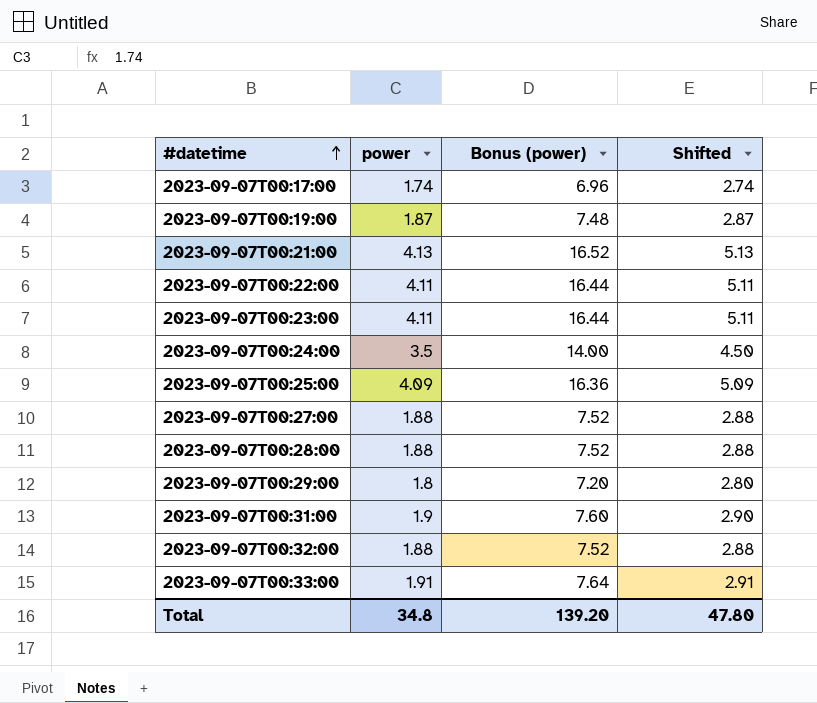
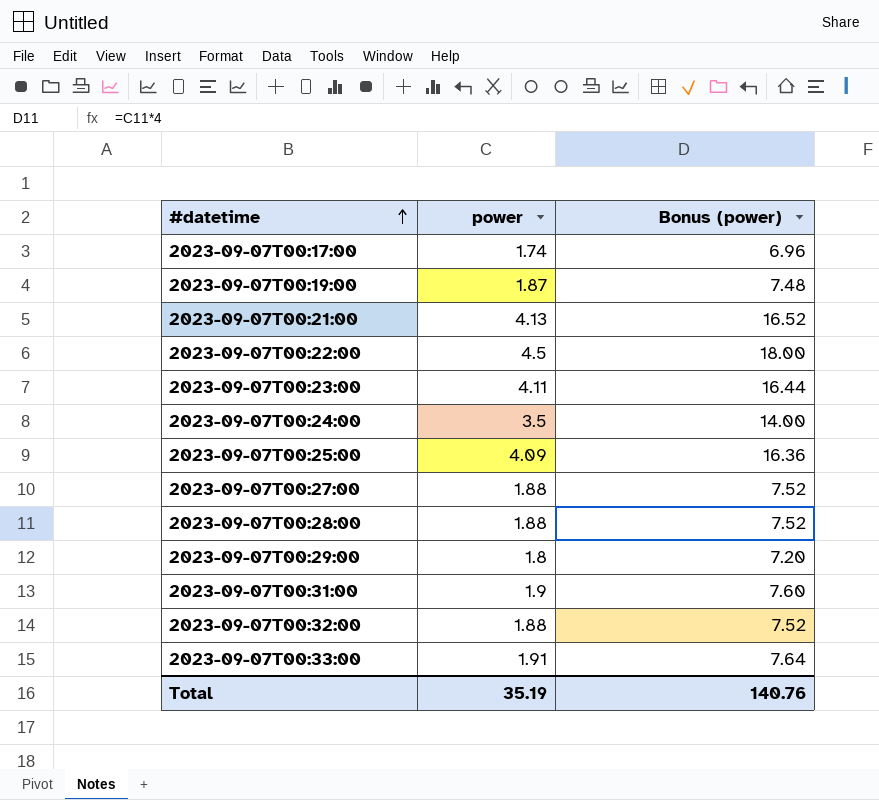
column Shifted | formula: [power] + 1 -> none
2023-09-07T00:22:00 | power: 4.11 -> 4.5
2023-09-07T00:22:00 | Bonus (power): 16.44 -> 18.00
Total | power: 34.8 -> 35.19
Total | Bonus (power): 139.20 -> 140.76

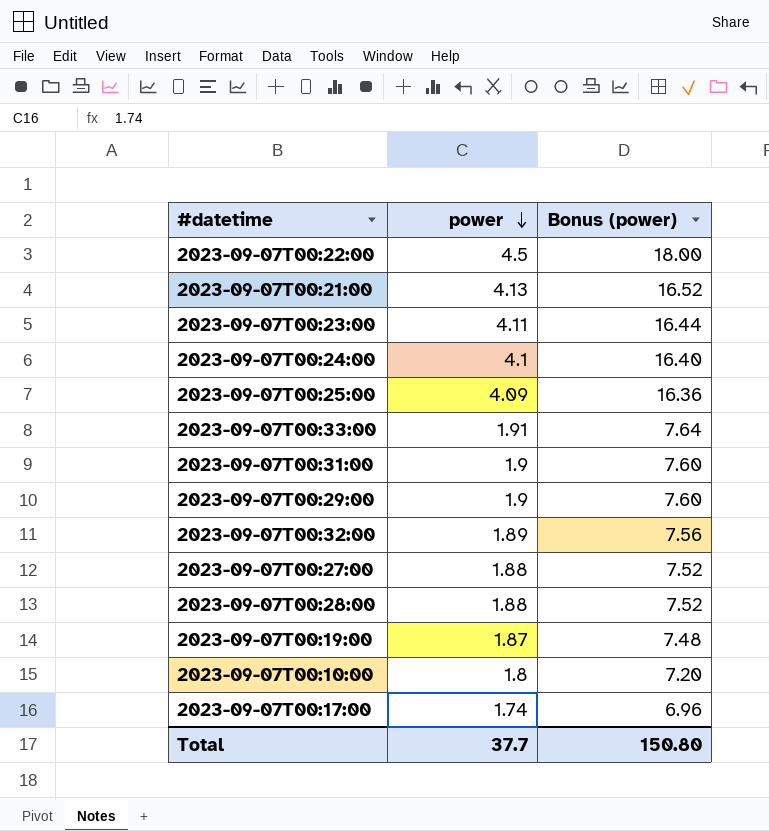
row order: #datetime ascending -> power descending
2023-09-07T00:24:00 | power: 3.5 -> 4.1
2023-09-07T00:24:00 | Bonus (power): 14.00 -> 16.40
2023-09-07T00:29:00 | power: 1.8 -> 1.9
2023-09-07T00:29:00 | Bonus (power): 7.20 -> 7.60
2023-09-07T00:32:00 | power: 1.88 -> 1.89
2023-09-07T00:32:00 | Bonus (power): 7.52 -> 7.56
row 2023-09-07T00:10:00: none -> 1.8 | 7.20
Total | power: 35.19 -> 37.7
Total | Bonus (power): 140.76 -> 150.80

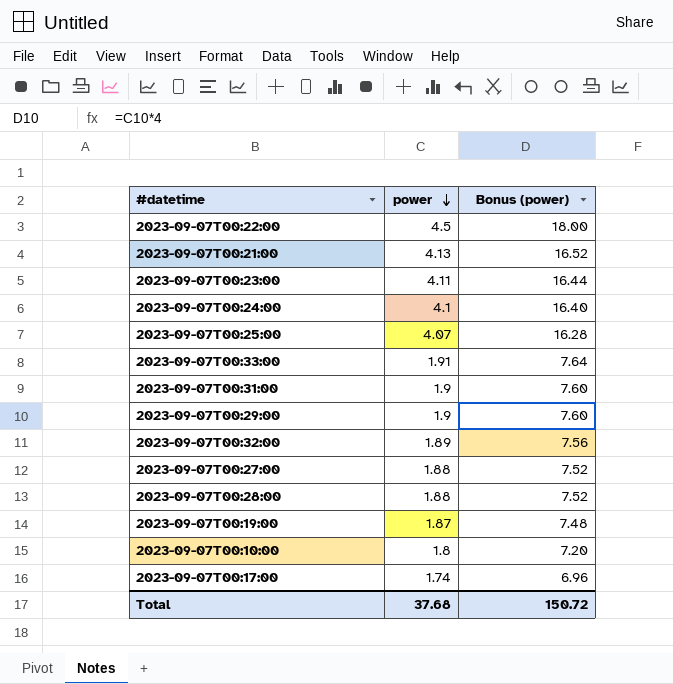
2023-09-07T00:25:00 | power: 4.09 -> 4.07
2023-09-07T00:25:00 | Bonus (power): 16.36 -> 16.28
Total | power: 37.7 -> 37.68
Total | Bonus (power): 150.80 -> 150.72

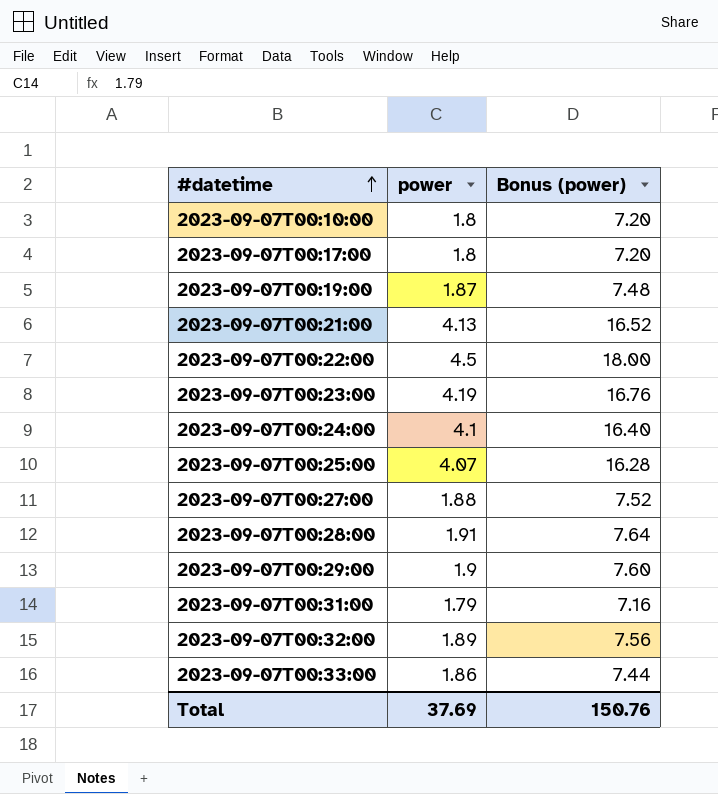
row order: power descending -> #datetime ascending
2023-09-07T00:17:00 | power: 1.74 -> 1.8
2023-09-07T00:17:00 | Bonus (power): 6.96 -> 7.20
2023-09-07T00:23:00 | power: 4.11 -> 4.19
2023-09-07T00:23:00 | Bonus (power): 16.44 -> 16.76
2023-09-07T00:28:00 | power: 1.88 -> 1.91
2023-09-07T00:28:00 | Bonus (power): 7.52 -> 7.64
2023-09-07T00:31:00 | power: 1.9 -> 1.79
2023-09-07T00:31:00 | Bonus (power): 7.60 -> 7.16
2023-09-07T00:33:00 | power: 1.91 -> 1.86
2023-09-07T00:33:00 | Bonus (power): 7.64 -> 7.44
Total | power: 37.68 -> 37.69
Total | Bonus (power): 150.72 -> 150.76

